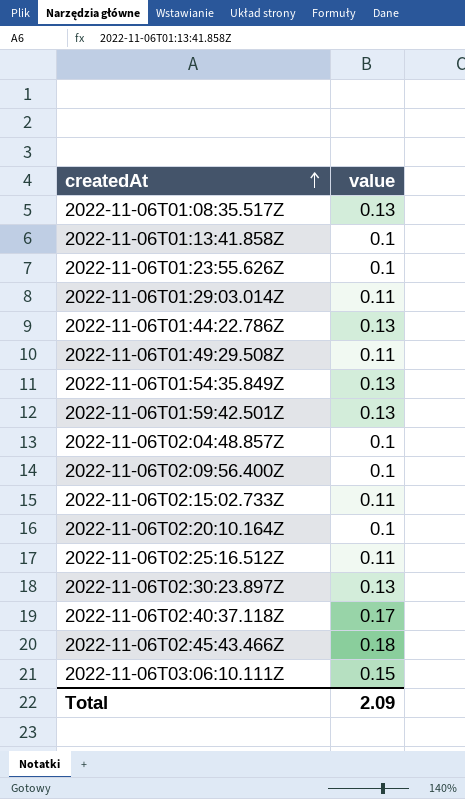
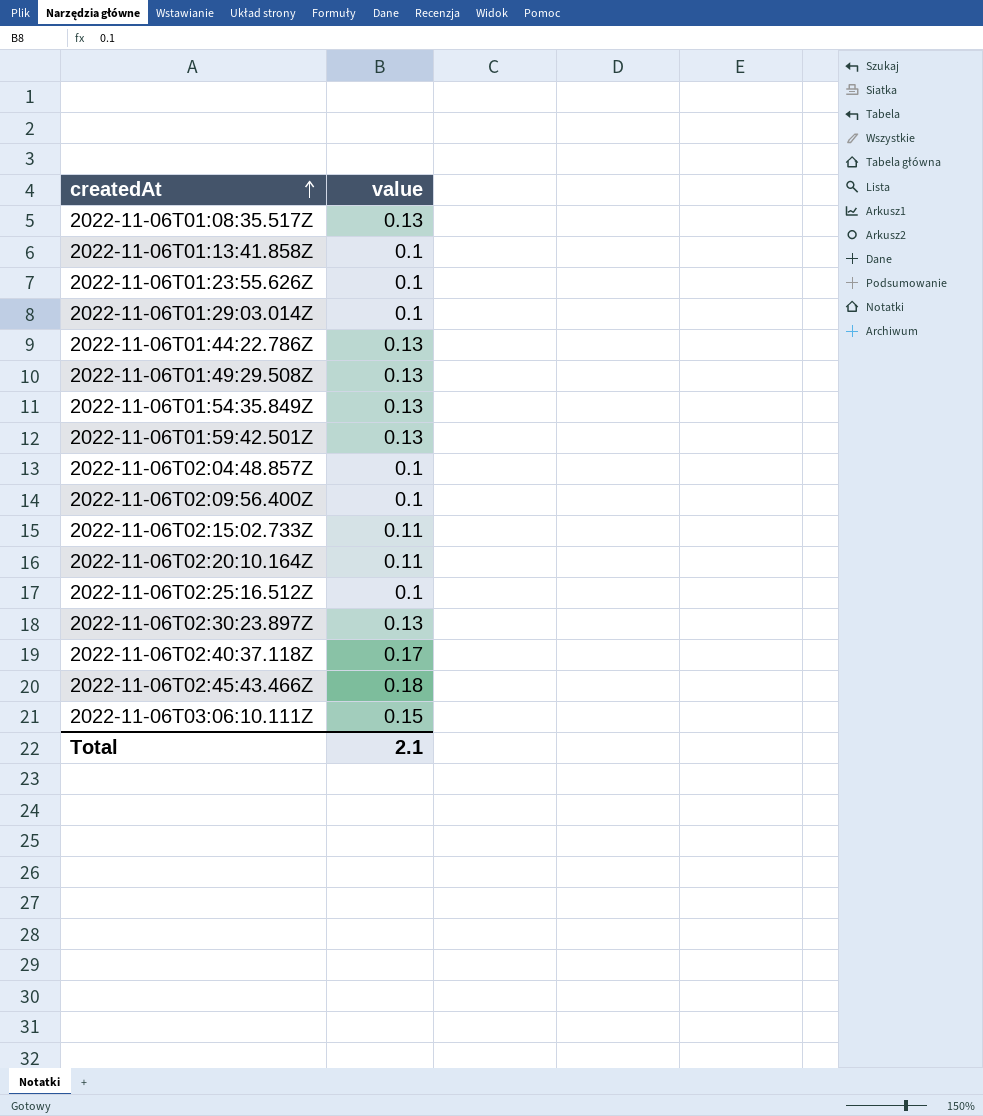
2022-11-06T01:29:03.014Z | value: 0.11 -> 0.1
2022-11-06T01:49:29.508Z | value: 0.11 -> 0.13
2022-11-06T02:20:10.164Z | value: 0.1 -> 0.11
2022-11-06T02:25:16.512Z | value: 0.11 -> 0.1
Total | value: 2.09 -> 2.1

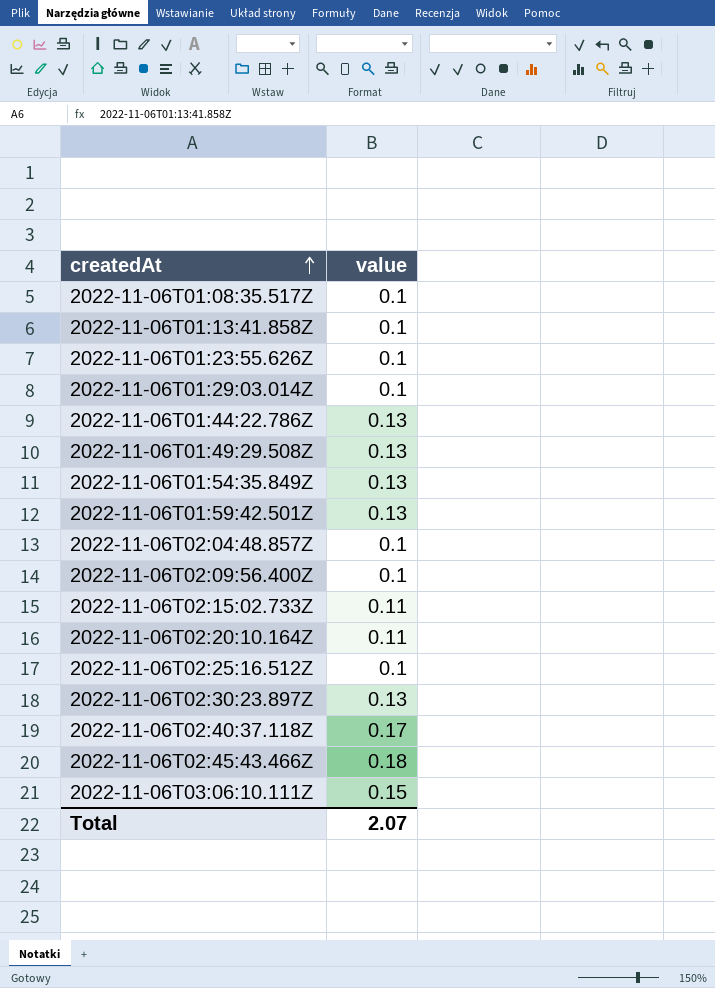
2022-11-06T01:08:35.517Z | value: 0.13 -> 0.1
Total | value: 2.1 -> 2.07

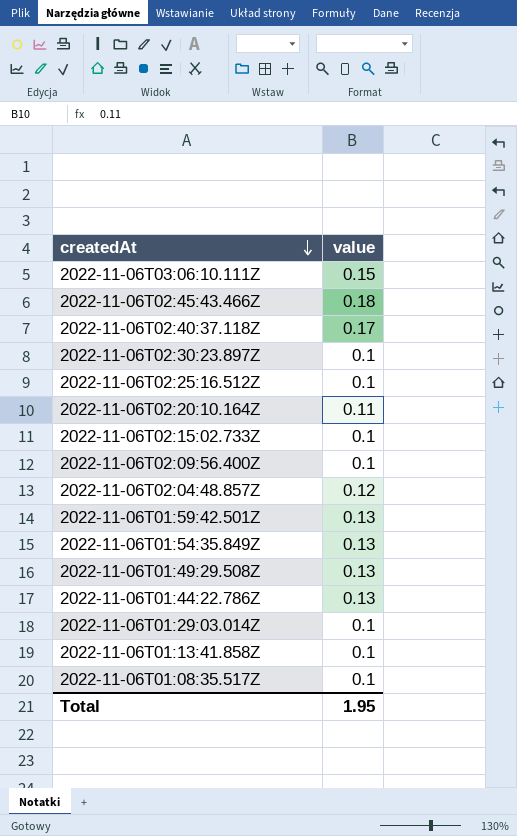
row order: createdAt ascending -> createdAt descending
row 2022-11-06T01:23:55.626Z: 0.1 -> none
2022-11-06T02:30:23.897Z | value: 0.13 -> 0.1
2022-11-06T02:15:02.733Z | value: 0.11 -> 0.1
2022-11-06T02:04:48.857Z | value: 0.1 -> 0.12
Total | value: 2.07 -> 1.95

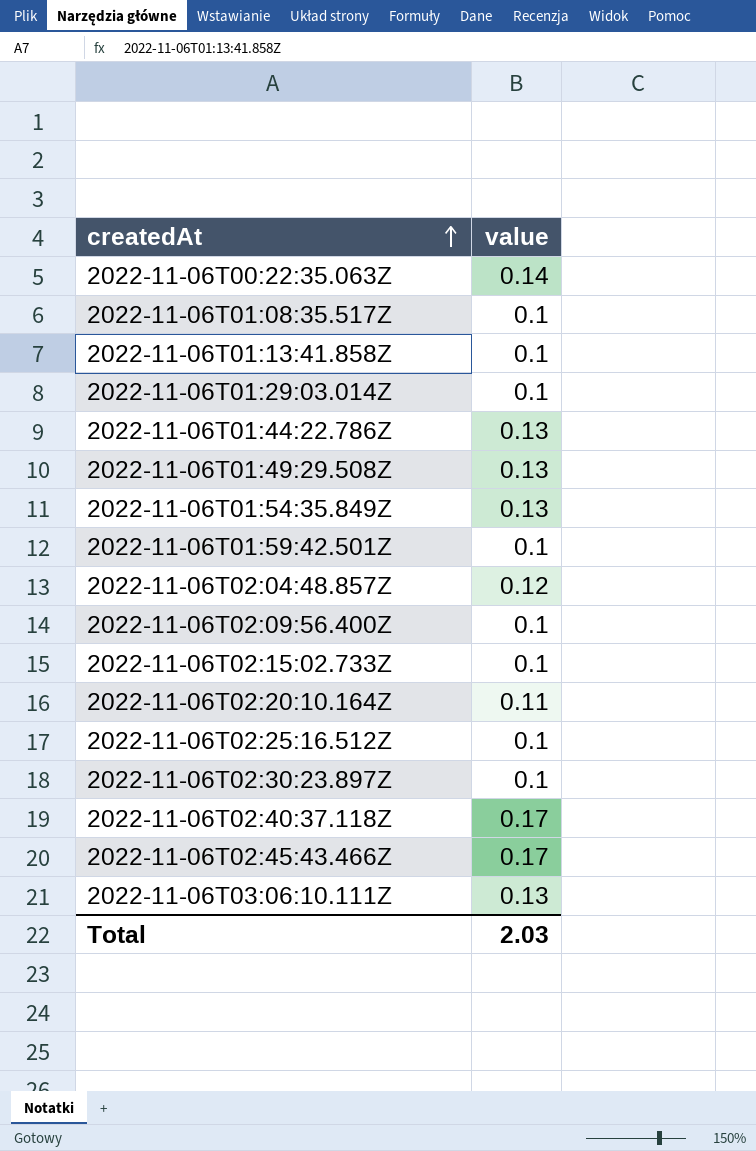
row order: createdAt descending -> createdAt ascending
row 2022-11-06T00:22:35.063Z: none -> 0.14
2022-11-06T01:59:42.501Z | value: 0.13 -> 0.1
2022-11-06T02:45:43.466Z | value: 0.18 -> 0.17
2022-11-06T03:06:10.111Z | value: 0.15 -> 0.13
Total | value: 1.95 -> 2.03

